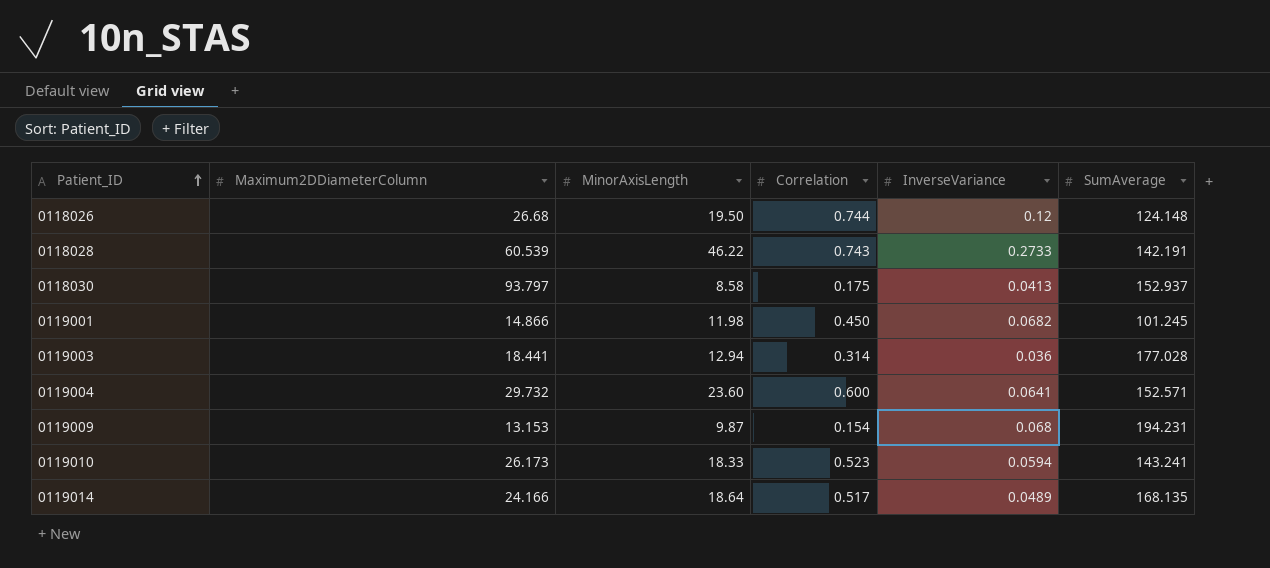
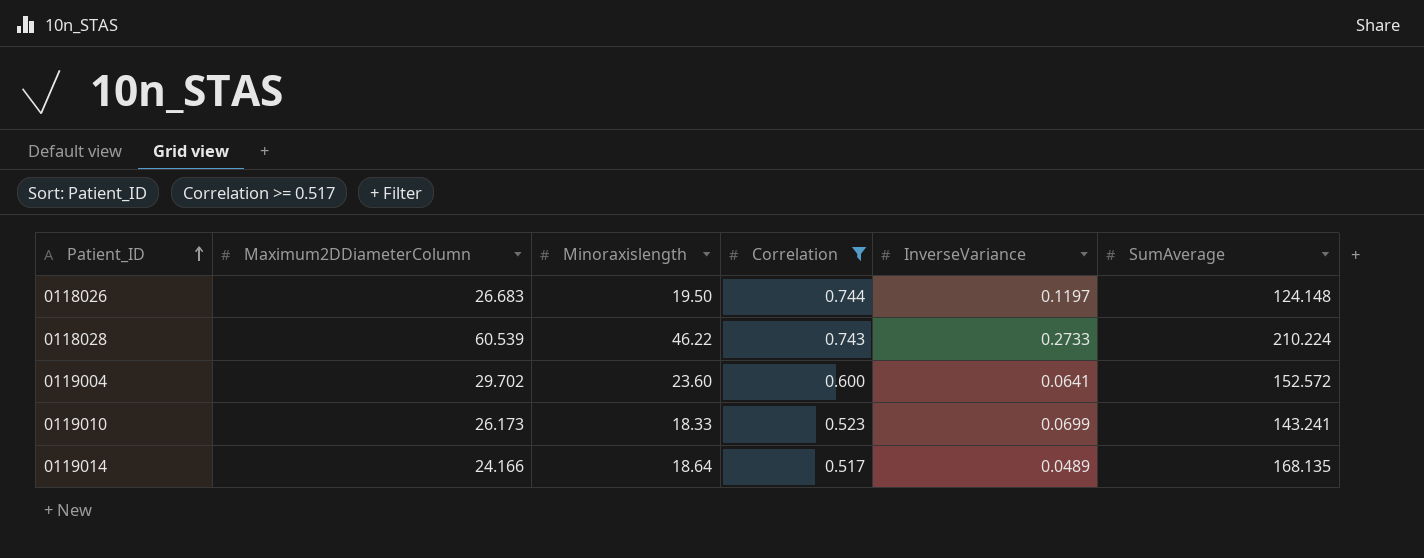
filter: none -> Correlation >= 0.517
column name: MinorAxisLength -> Minoraxislength
0118026 | Maximum2DDiameterColumn: 26.68 -> 26.683
0118026 | InverseVariance: 0.12 -> 0.1197
0118028 | SumAverage: 142.191 -> 210.224
0119004 | Maximum2DDiameterColumn: 29.732 -> 29.702
0119004 | SumAverage: 152.571 -> 152.572
0119010 | InverseVariance: 0.0594 -> 0.0699

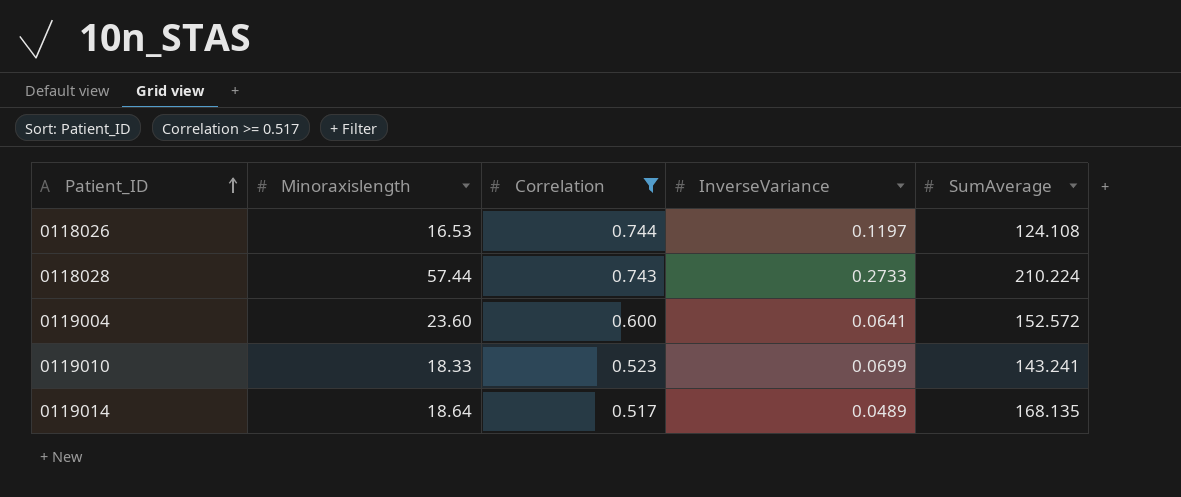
column Maximum2DDiameterColumn | position: 2 -> none
0118026 | Minoraxislength: 19.50 -> 16.53
0118026 | SumAverage: 124.148 -> 124.108
0118028 | Minoraxislength: 46.22 -> 57.44

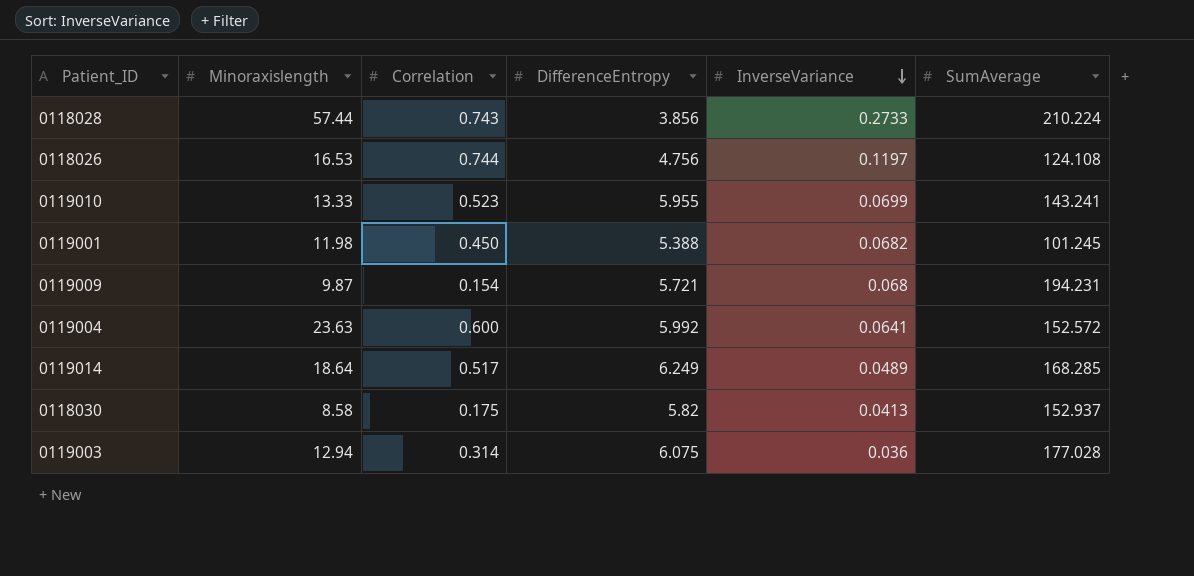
filter: Correlation >= 0.517 -> none
row order: Patient_ID ascending -> InverseVariance descending
column DifferenceEntropy | position: none -> 4
0119010 | Minoraxislength: 18.33 -> 13.33
0119004 | Minoraxislength: 23.60 -> 23.63
0119014 | SumAverage: 168.135 -> 168.285

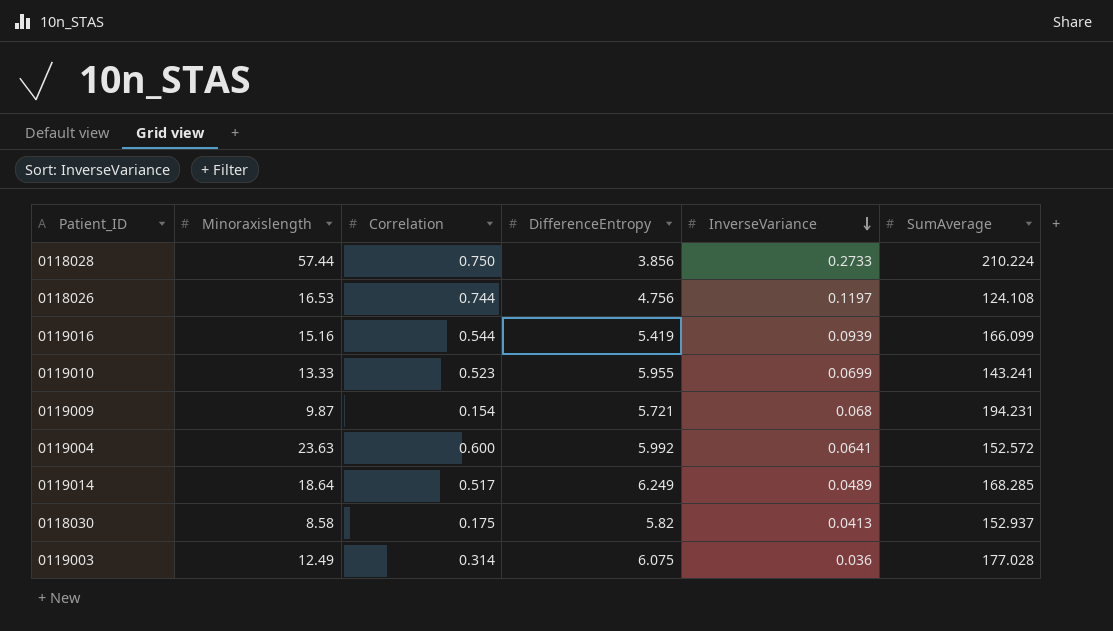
row 0119001: 11.98 | 0.450 | 5.388 | 0.0682 | 101.245 -> none
0118028 | Correlation: 0.743 -> 0.750
row 0119016: none -> 15.16 | 0.544 | 5.419 | 0.0939 | 166.099
0119003 | Minoraxislength: 12.94 -> 12.49

